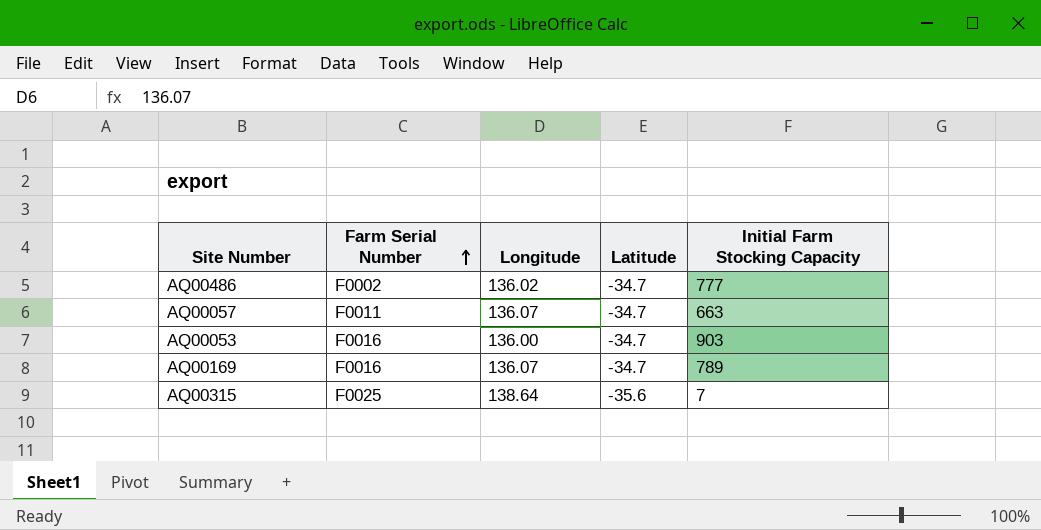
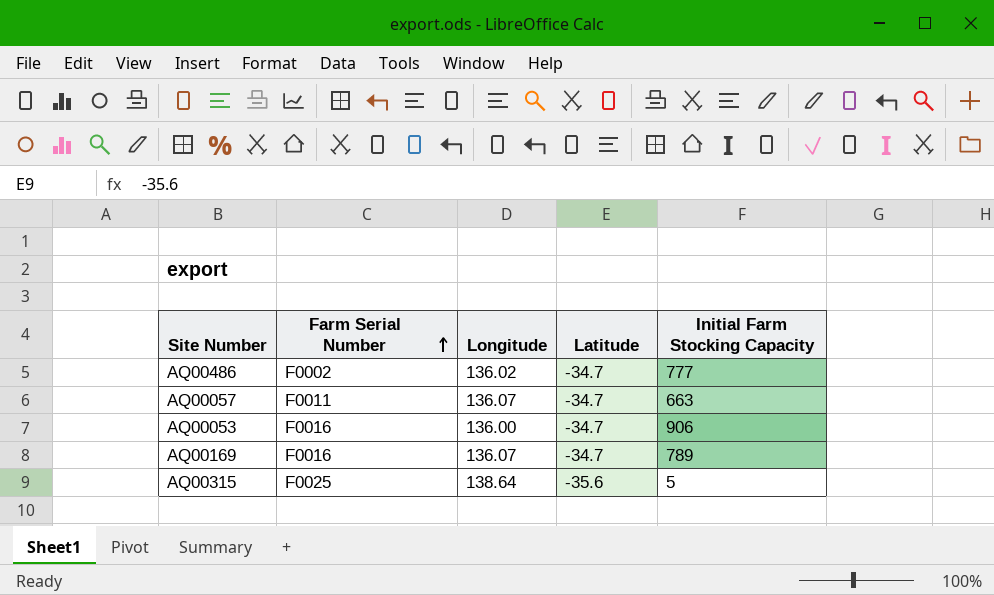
AQ00053 | Initial Farm Stocking Capacity: 903 -> 906
AQ00315 | Initial Farm Stocking Capacity: 7 -> 5

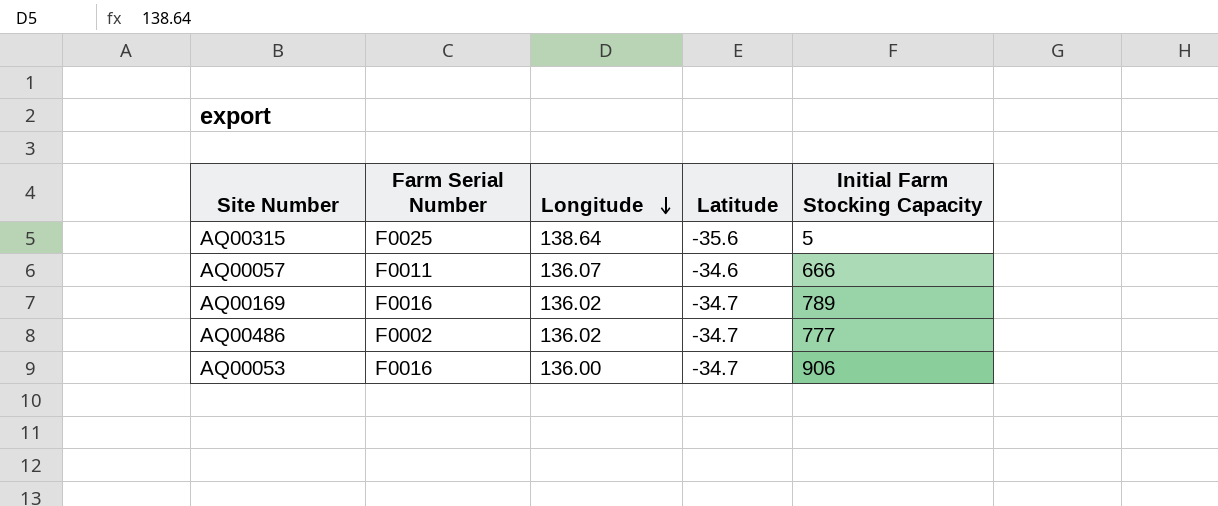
row order: Farm Serial Number ascending -> Longitude descending
AQ00057 | Latitude: -34.7 -> -34.6
AQ00057 | Initial Farm Stocking Capacity: 663 -> 666
AQ00169 | Longitude: 136.07 -> 136.02

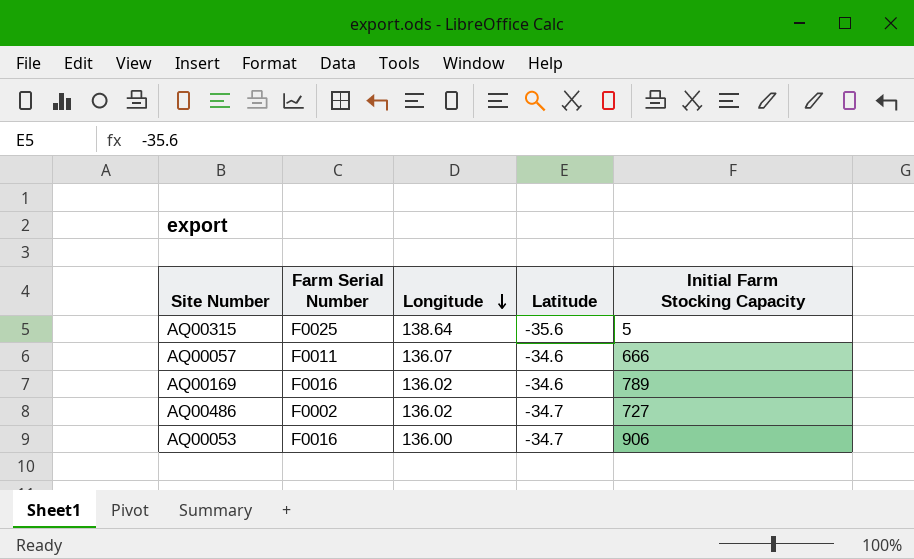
AQ00169 | Latitude: -34.7 -> -34.6
AQ00486 | Initial Farm Stocking Capacity: 777 -> 727

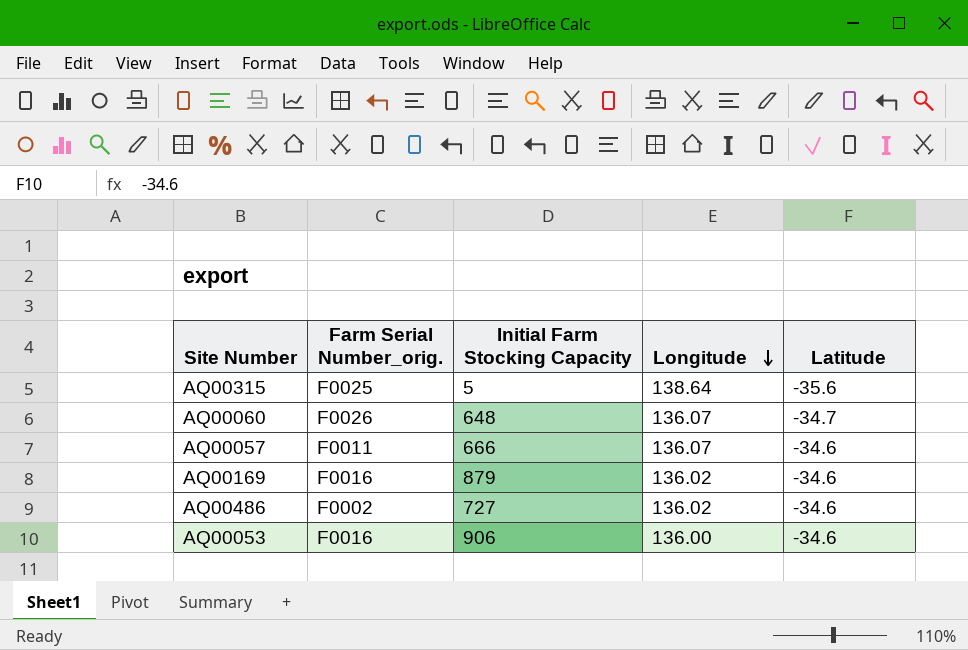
column name: Farm Serial Number -> Farm Serial Number_orig.
column Initial Farm Stocking Capacity | position: 5 -> 3
row AQ00060: none -> F0026 | 648 | 136.07 | -34.7
AQ00169 | Initial Farm Stocking Capacity: 789 -> 879
AQ00486 | Latitude: -34.7 -> -34.6
AQ00053 | Latitude: -34.7 -> -34.6

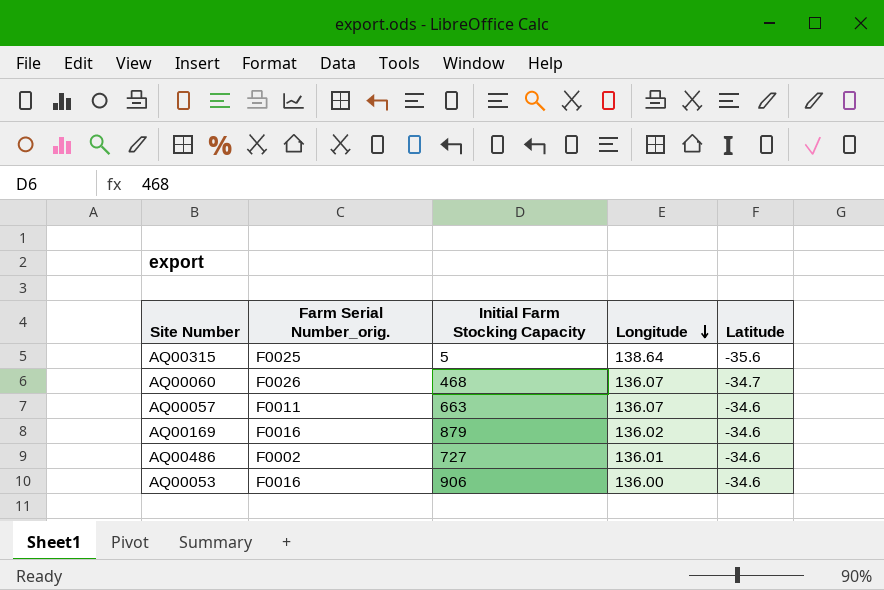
AQ00060 | Initial Farm Stocking Capacity: 648 -> 468
AQ00057 | Initial Farm Stocking Capacity: 666 -> 663
AQ00486 | Longitude: 136.02 -> 136.01

